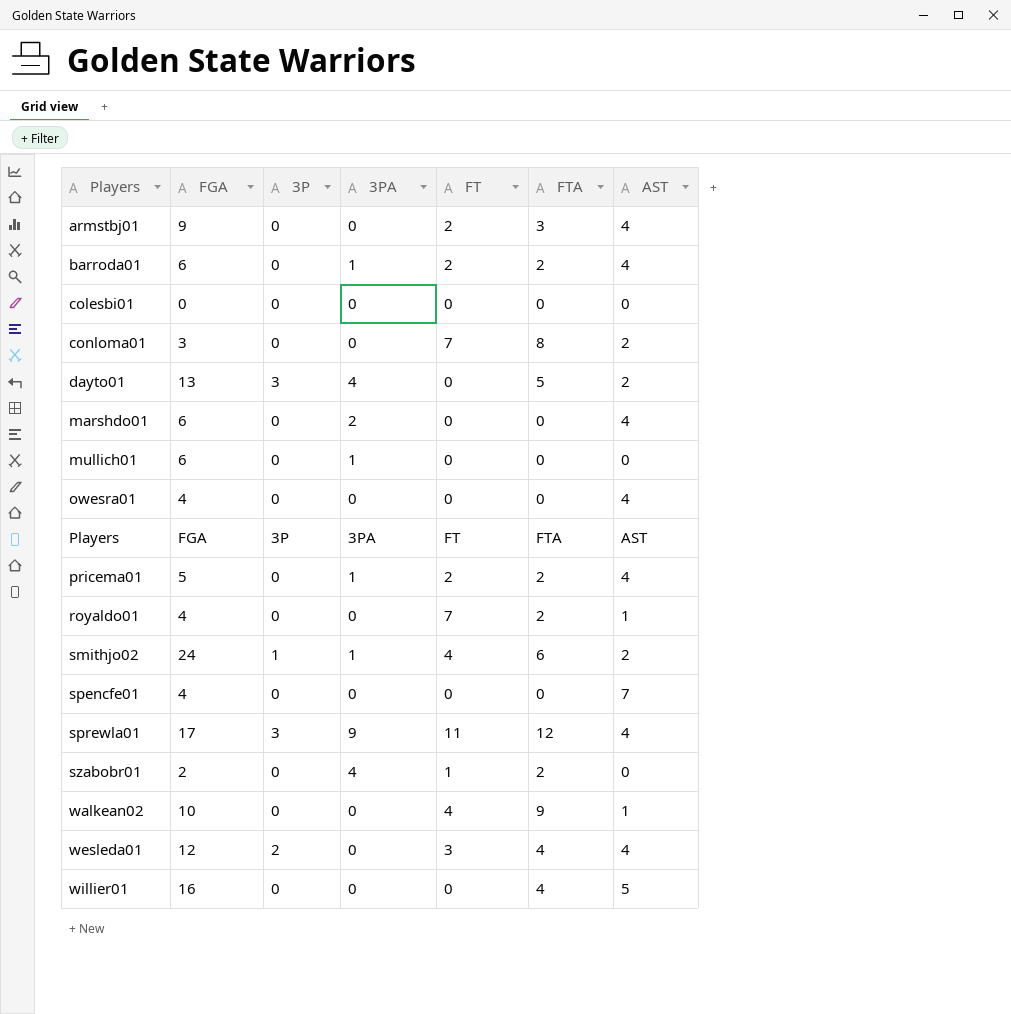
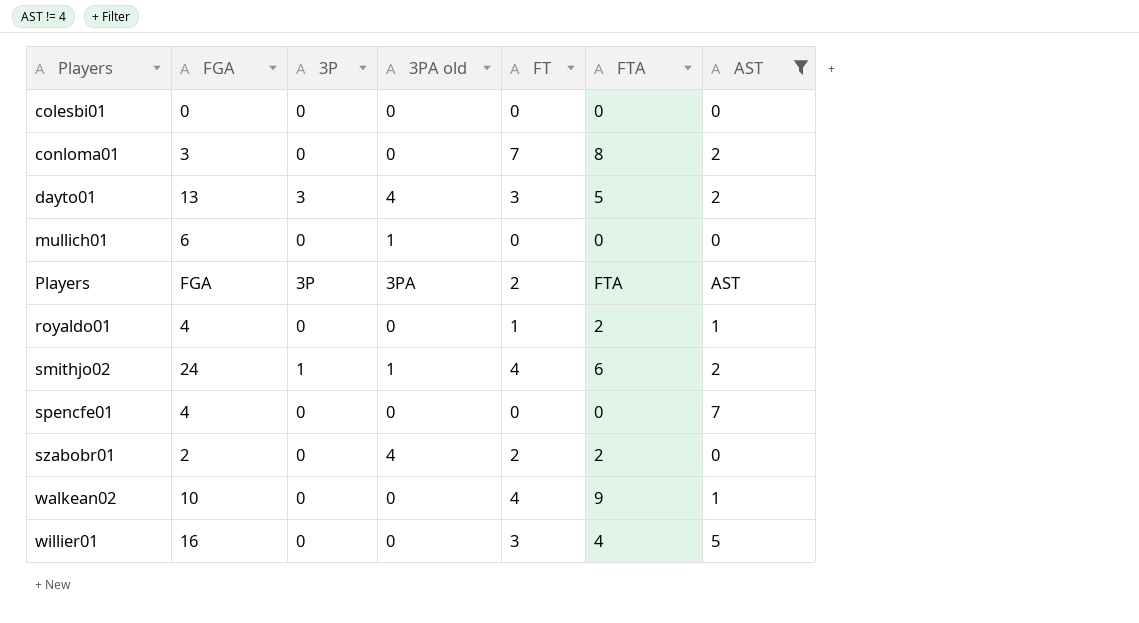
filter: none -> AST != 4
column name: 3PA -> 3PA old
dayto01 | FT: 0 -> 3
Players | FT: FT -> 2
royaldo01 | FT: 7 -> 1
szabobr01 | FT: 1 -> 2
willier01 | FT: 0 -> 3

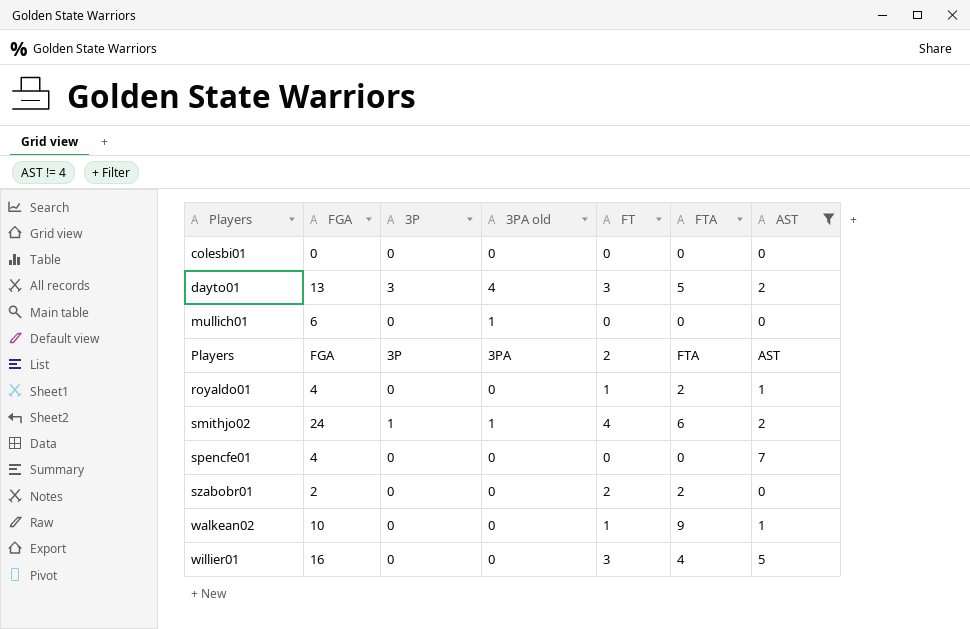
row conloma01: 3 | 0 | 0 | 7 | 8 | 2 -> none
szabobr01 | 3PA old: 4 -> 0
walkean02 | FT: 4 -> 1

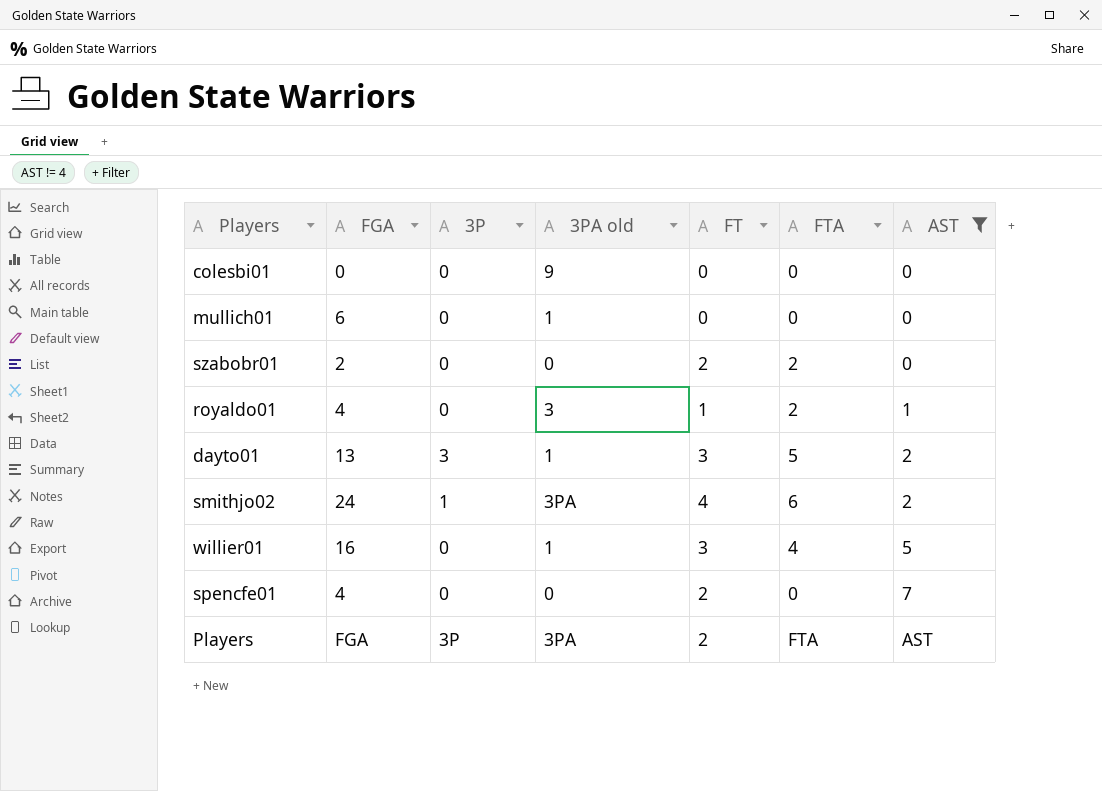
row order: Players ascending -> AST ascending
row walkean02: 10 | 0 | 0 | 1 | 9 | 1 -> none
colesbi01 | 3PA old: 0 -> 9
royaldo01 | 3PA old: 0 -> 3
dayto01 | 3PA old: 4 -> 1
smithjo02 | 3PA old: 1 -> 3PA
willier01 | 3PA old: 0 -> 1
spencfe01 | FT: 0 -> 2

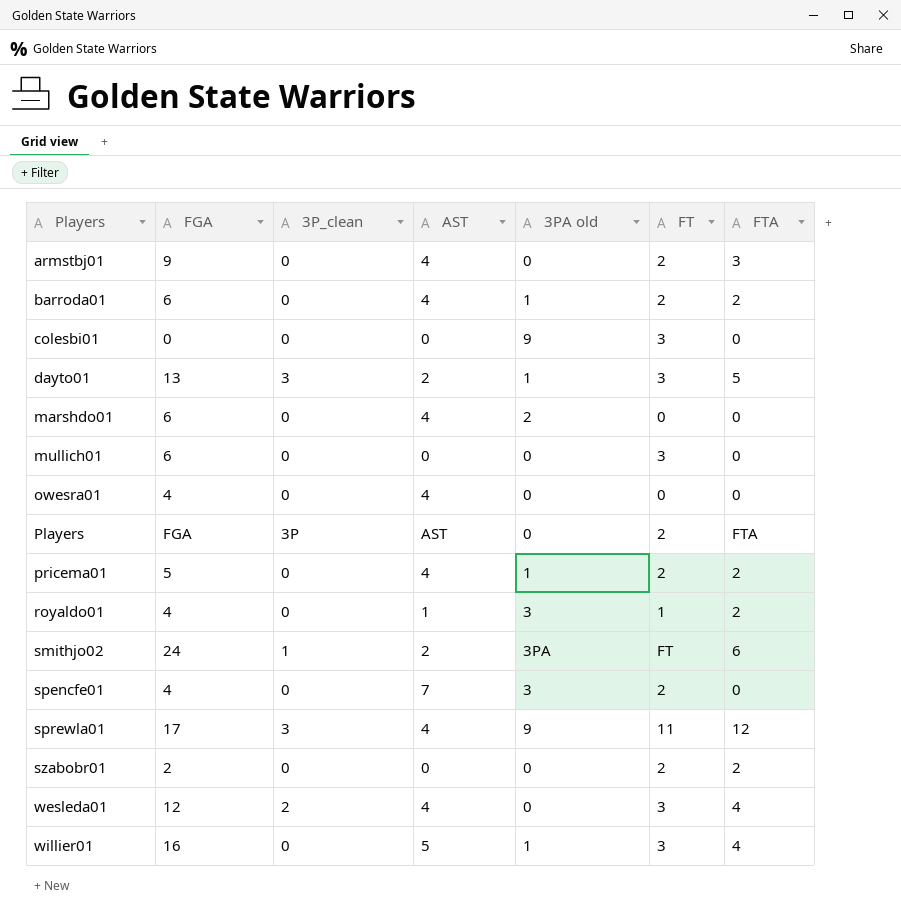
filter: AST != 4 -> none
row order: AST ascending -> Players ascending
column name: 3P -> 3P_clean
column AST | position: 7 -> 4
colesbi01 | FT: 0 -> 3
mullich01 | 3PA old: 1 -> 0
mullich01 | FT: 0 -> 3
Players | 3PA old: 3PA -> 0
smithjo02 | FT: 4 -> FT
spencfe01 | 3PA old: 0 -> 3

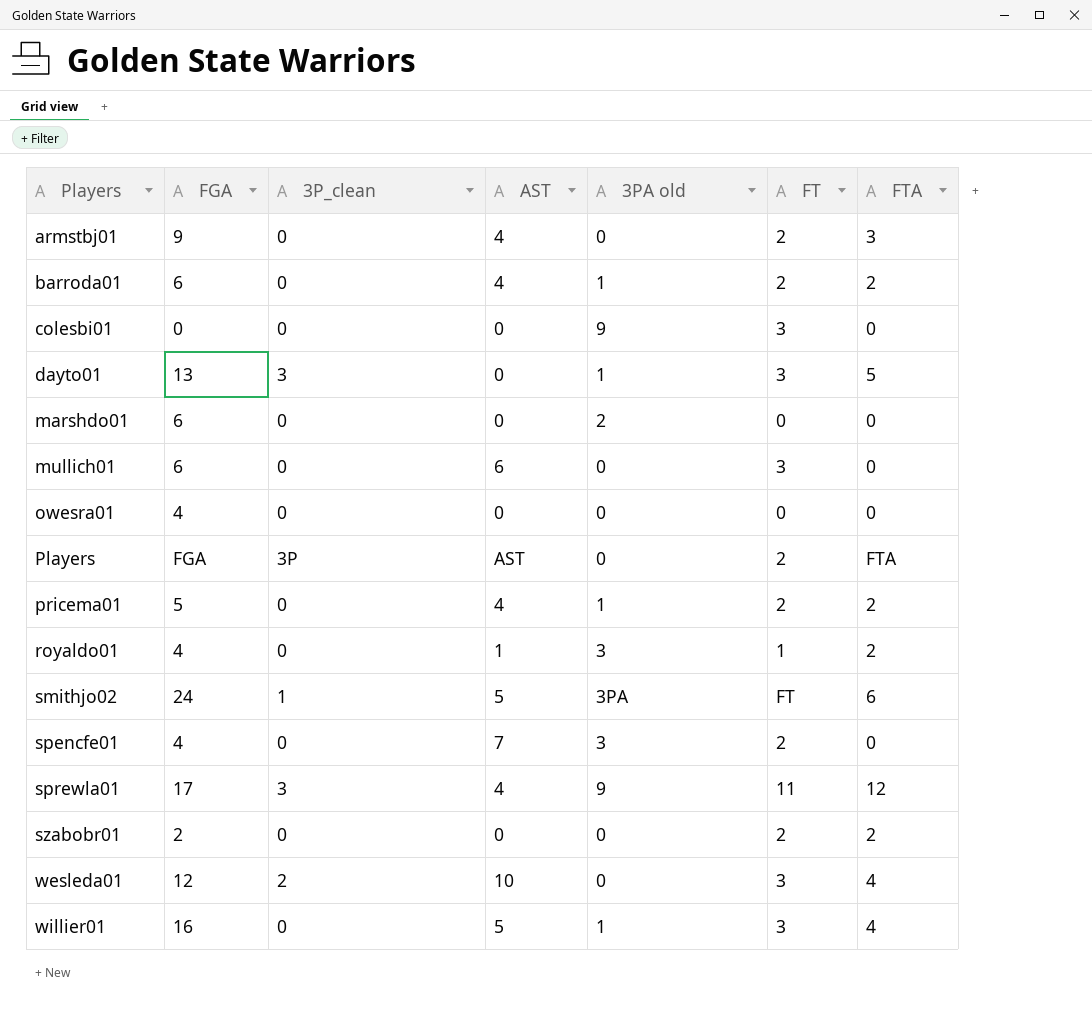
dayto01 | AST: 2 -> 0
marshdo01 | AST: 4 -> 0
mullich01 | AST: 0 -> 6
owesra01 | AST: 4 -> 0
smithjo02 | AST: 2 -> 5
wesleda01 | AST: 4 -> 10

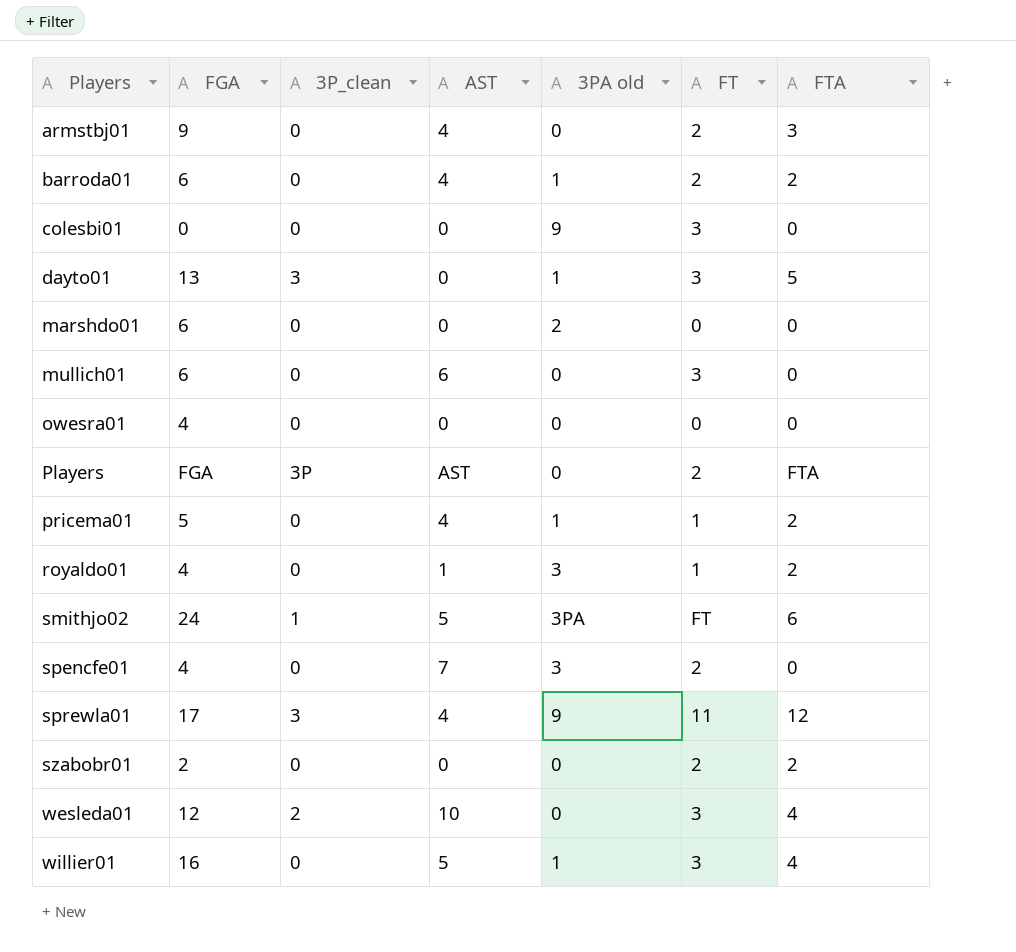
pricema01 | FT: 2 -> 1

